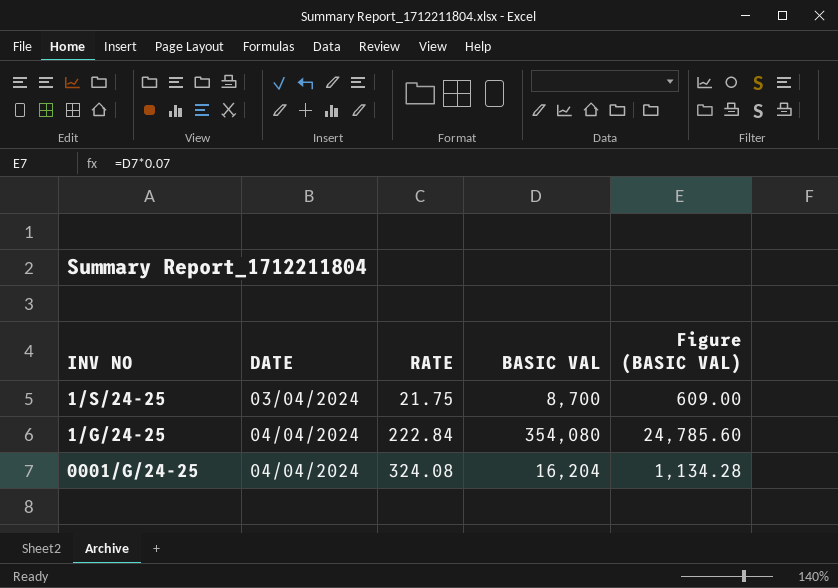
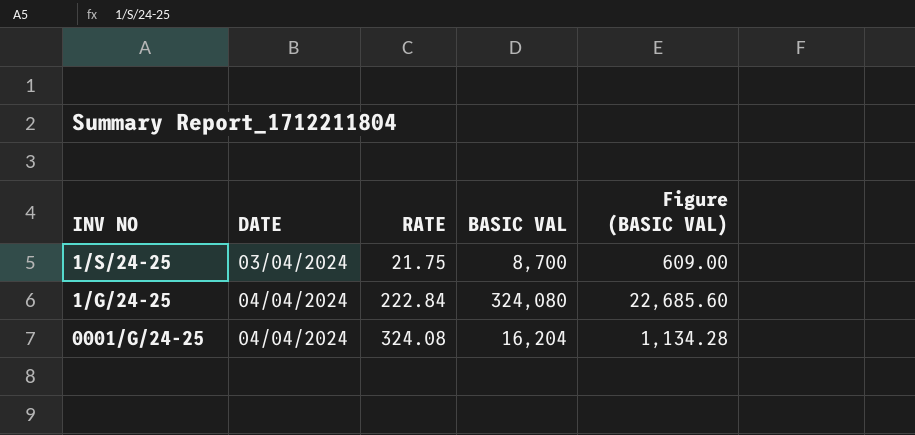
1/G/24-25 | BASIC VAL: 354,080 -> 324,080
1/G/24-25 | Figure (BASIC VAL): 24,785.60 -> 22,685.60

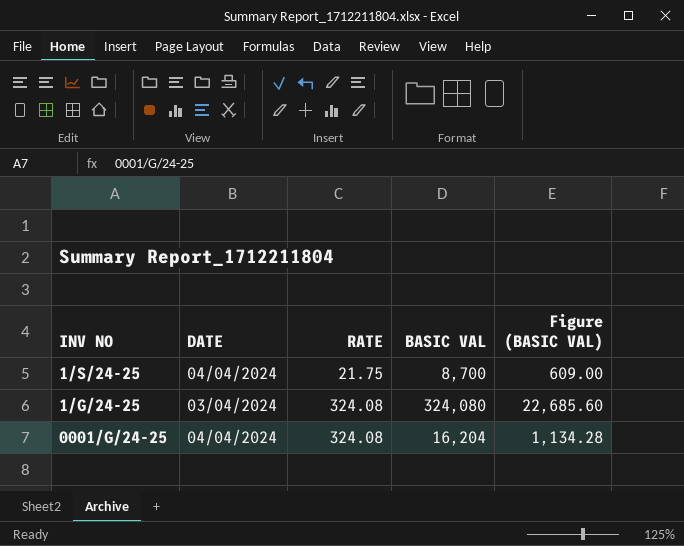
1/S/24-25 | DATE: 03/04/2024 -> 04/04/2024
1/G/24-25 | DATE: 04/04/2024 -> 03/04/2024
1/G/24-25 | RATE: 222.84 -> 324.08

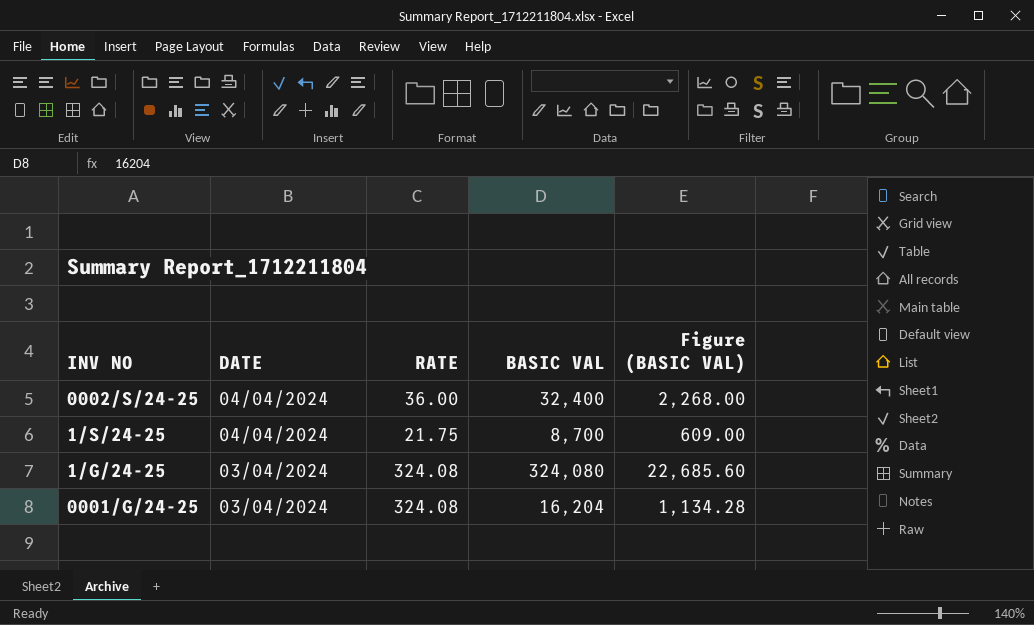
row 0002/S/24-25: none -> 04/04/2024 | 36.00 | 32,400 | 2,268.00
0001/G/24-25 | DATE: 04/04/2024 -> 03/04/2024

